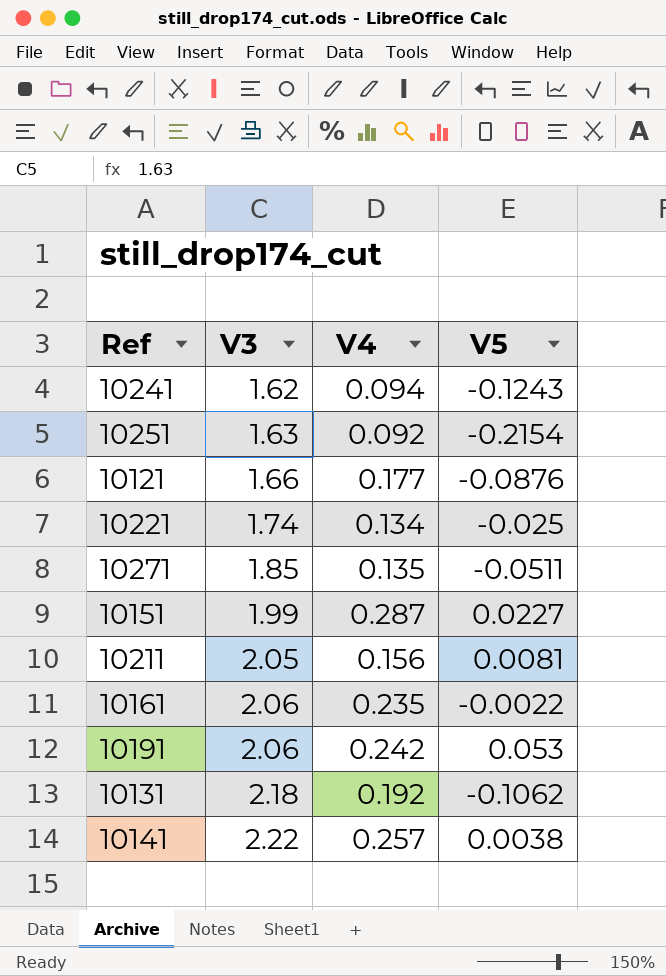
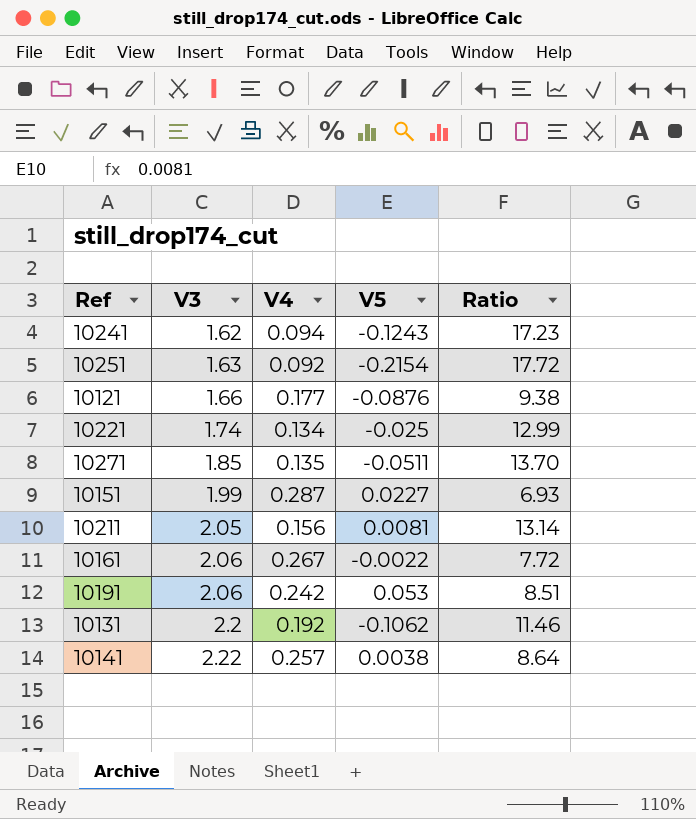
column Ratio | formula: none -> [V3] / [V4]
10161 | V4: 0.235 -> 0.267
10131 | V3: 2.18 -> 2.2

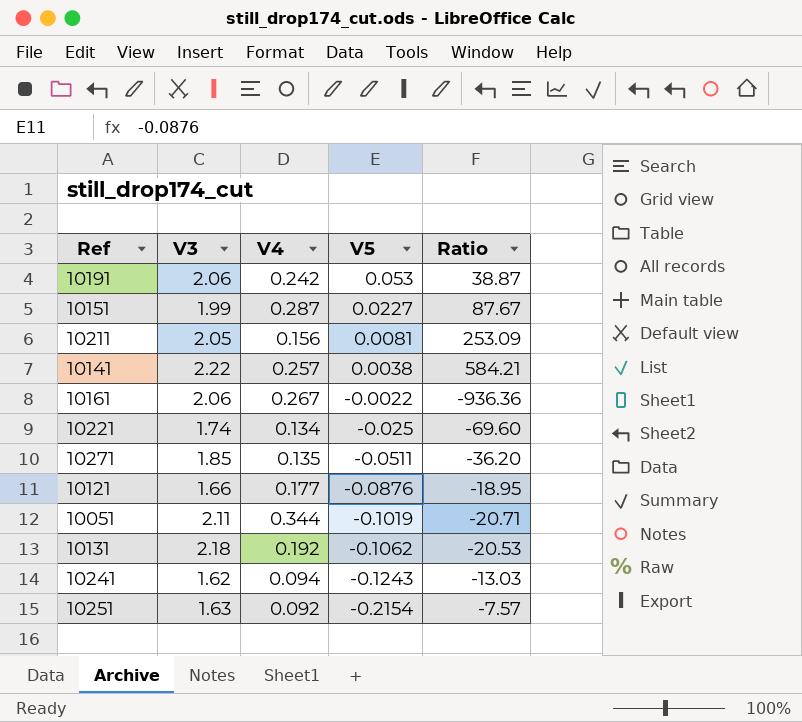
row order: V3 ascending -> V5 descending
column Ratio | formula: [V3] / [V4] -> [V3] / [V5]
row 10051: none -> 2.11 | 0.344 | -0.1019 | -20.71
10131 | V3: 2.2 -> 2.18

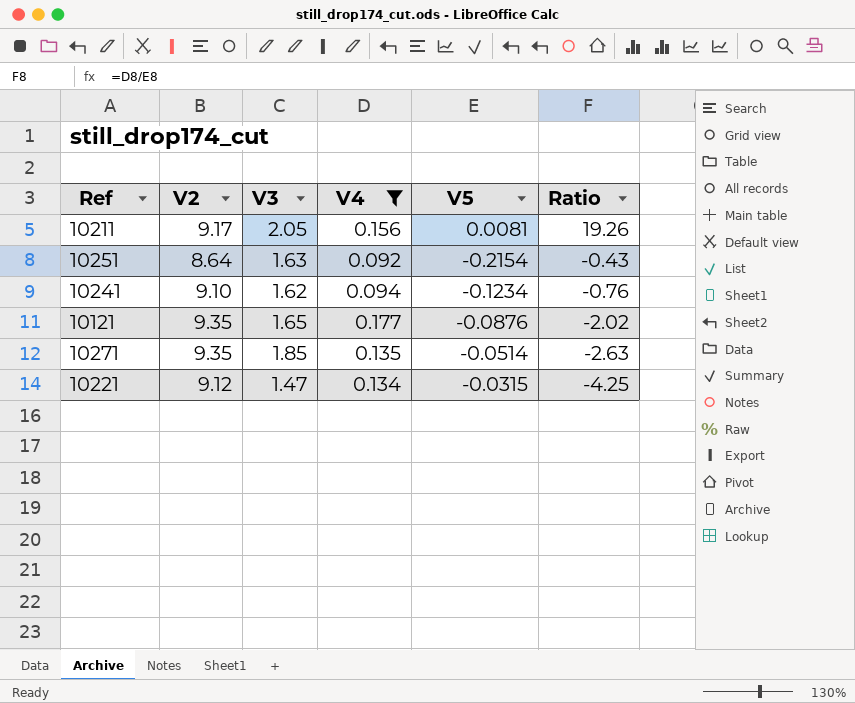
filter: none -> V4 <= 0.177
row order: V5 descending -> Ratio descending
column V2 | position: none -> 2
column Ratio | formula: [V3] / [V5] -> [V4] / [V5]
10241 | V5: -0.1243 -> -0.1234
10121 | V3: 1.66 -> 1.65
10271 | V5: -0.0511 -> -0.0514
10221 | V3: 1.74 -> 1.47
10221 | V5: -0.025 -> -0.0315

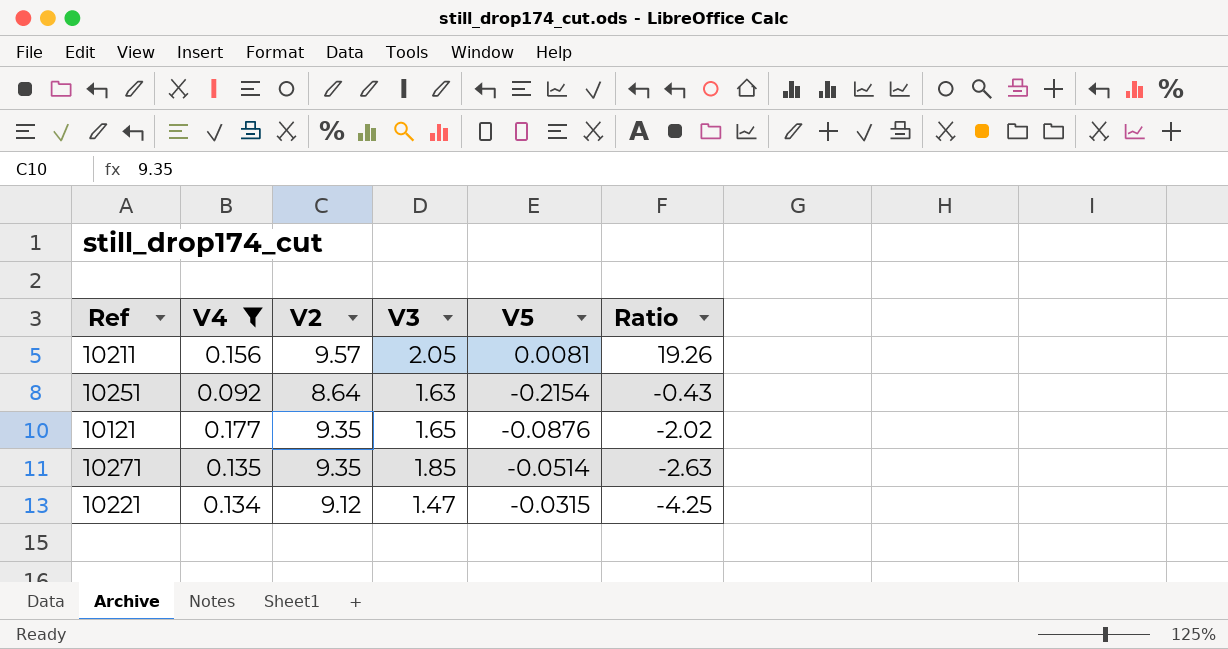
column V4 | position: 4 -> 2
row 10241: 9.10 | 1.62 | 0.094 | -0.1234 | -0.76 -> none
10211 | V2: 9.17 -> 9.57

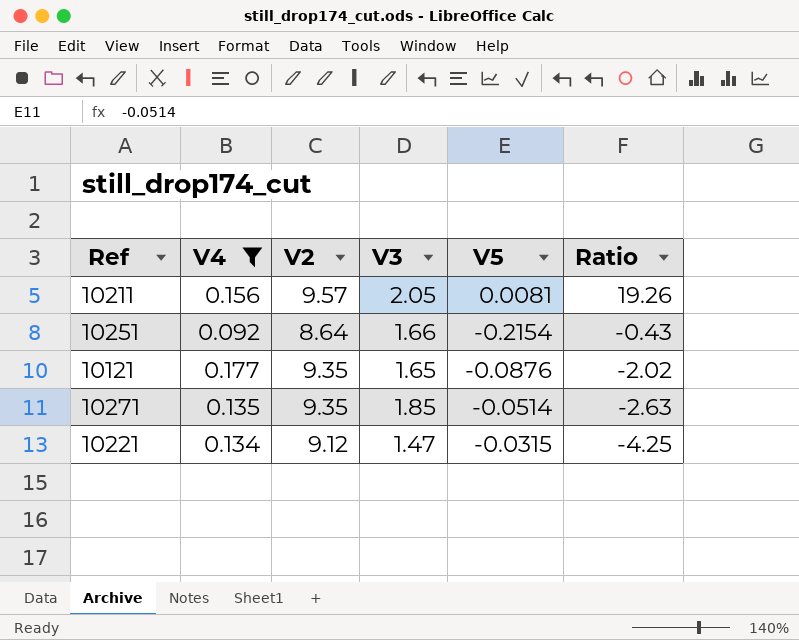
10251 | V3: 1.63 -> 1.66

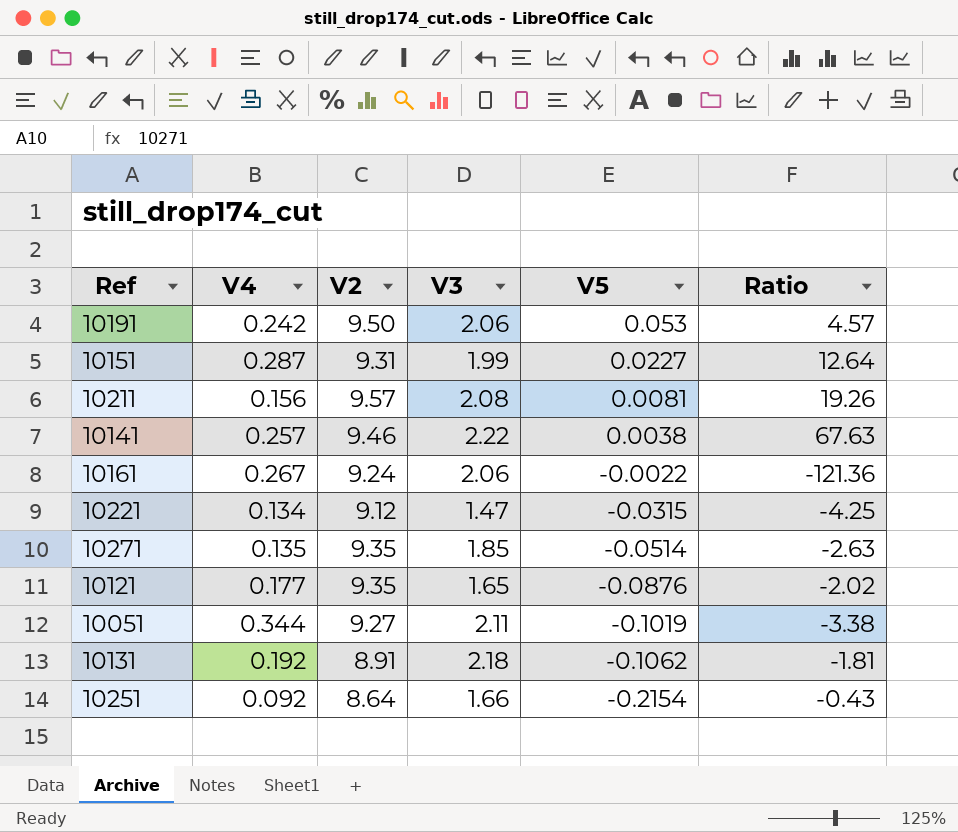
filter: V4 <= 0.177 -> none
row order: Ratio descending -> V5 descending
10211 | V3: 2.05 -> 2.08

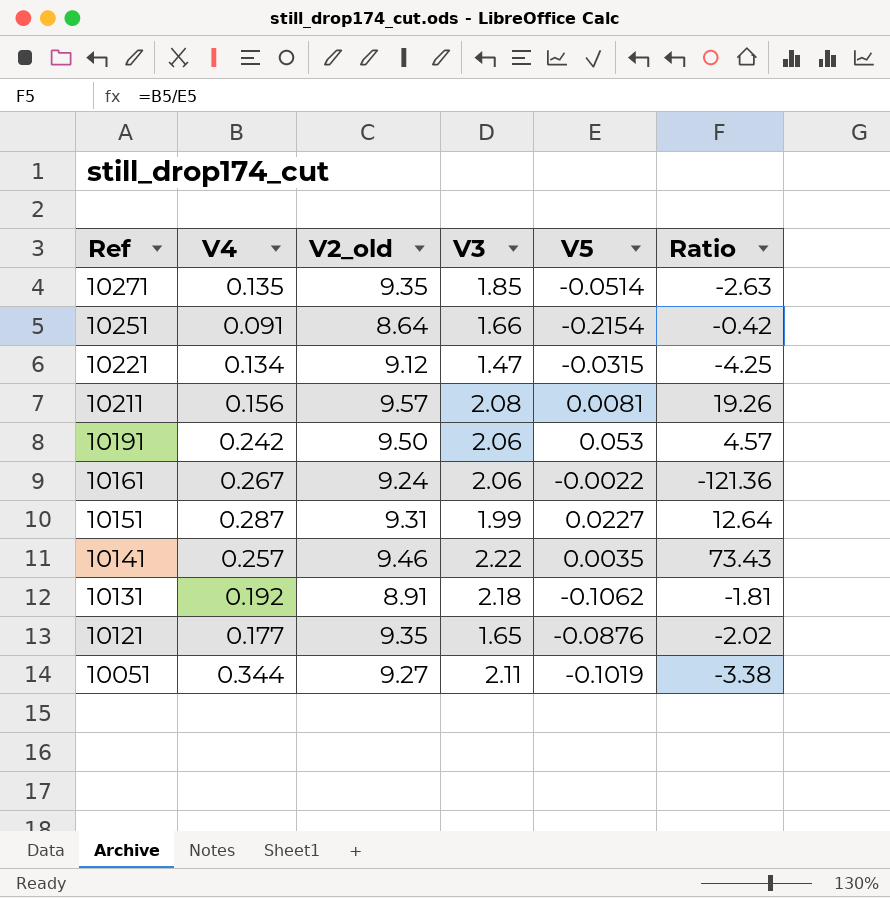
row order: V5 descending -> Ref descending
column name: V2 -> V2_old
10251 | V4: 0.092 -> 0.091
10251 | Ratio: -0.43 -> -0.42
10141 | V5: 0.0038 -> 0.0035
10141 | Ratio: 67.63 -> 73.43

